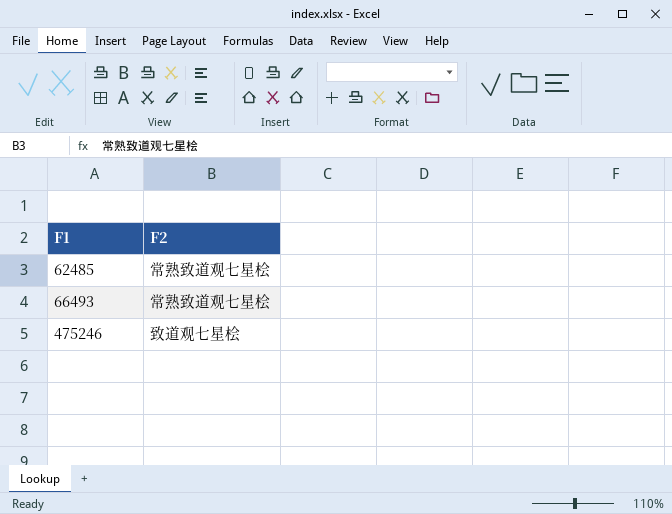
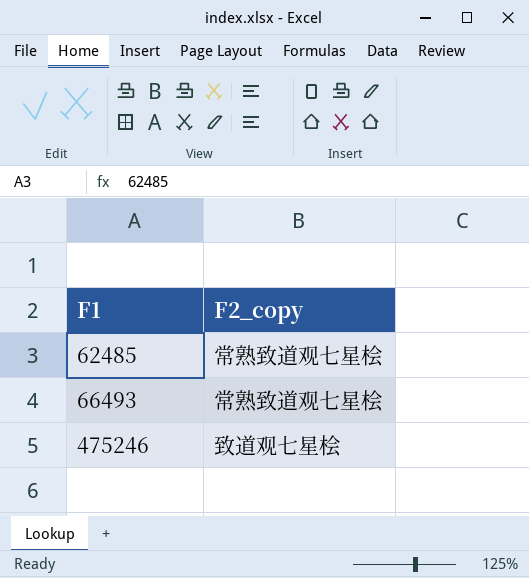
column name: F2 -> F2_copy

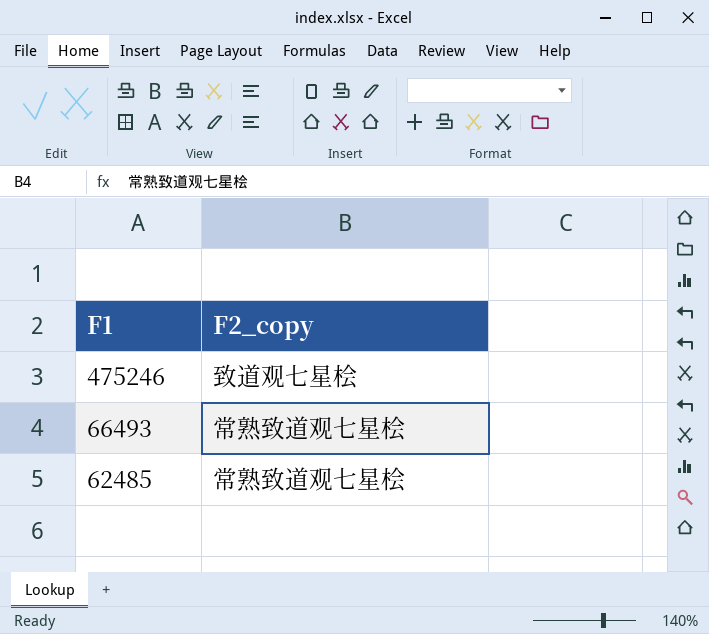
row order: F1 ascending -> F1 descending

